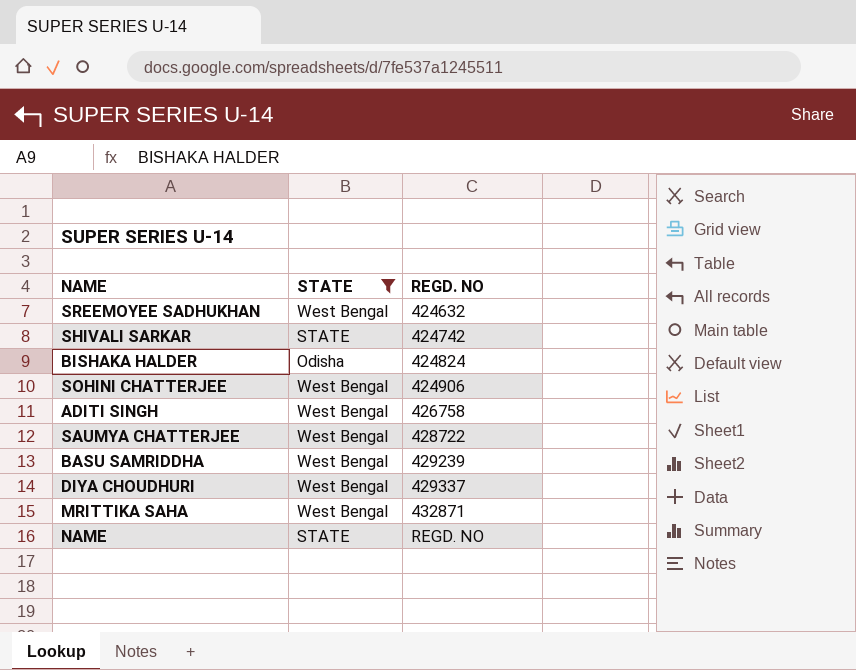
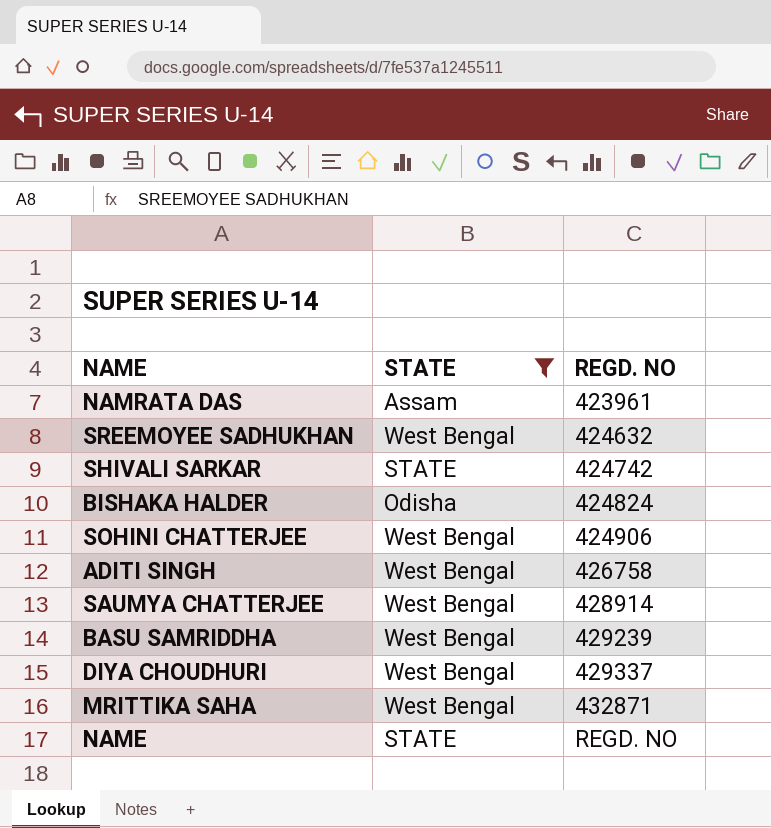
row NAMRATA DAS: none -> Assam | 423961
SAUMYA CHATTERJEE | REGD. NO: 428722 -> 428914

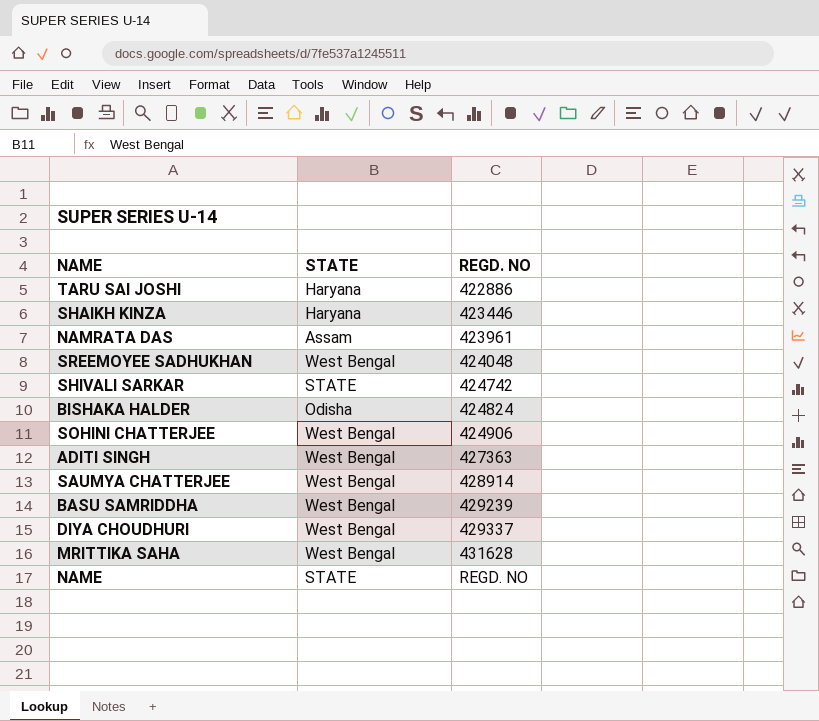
filter: STATE != Haryana -> none
SREEMOYEE SADHUKHAN | REGD. NO: 424632 -> 424048
ADITI SINGH | REGD. NO: 426758 -> 427363
MRITTIKA SAHA | REGD. NO: 432871 -> 431628

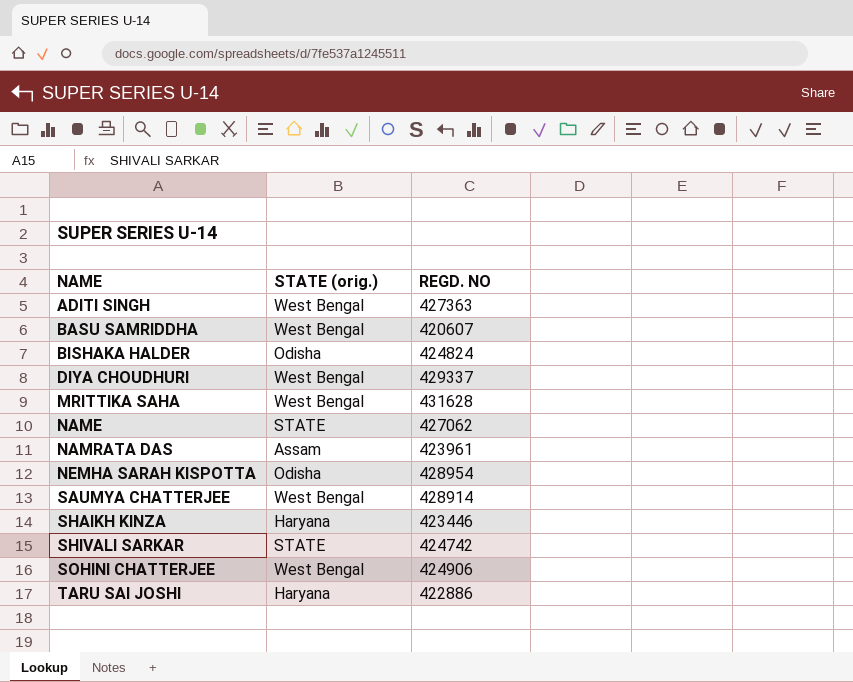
row order: REGD. NO ascending -> NAME ascending
column name: STATE -> STATE (orig.)
row SREEMOYEE SADHUKHAN: West Bengal | 424048 -> none
BASU SAMRIDDHA | REGD. NO: 429239 -> 420607
NAME | REGD. NO: REGD. NO -> 427062
row NEMHA SARAH KISPOTTA: none -> Odisha | 428954

